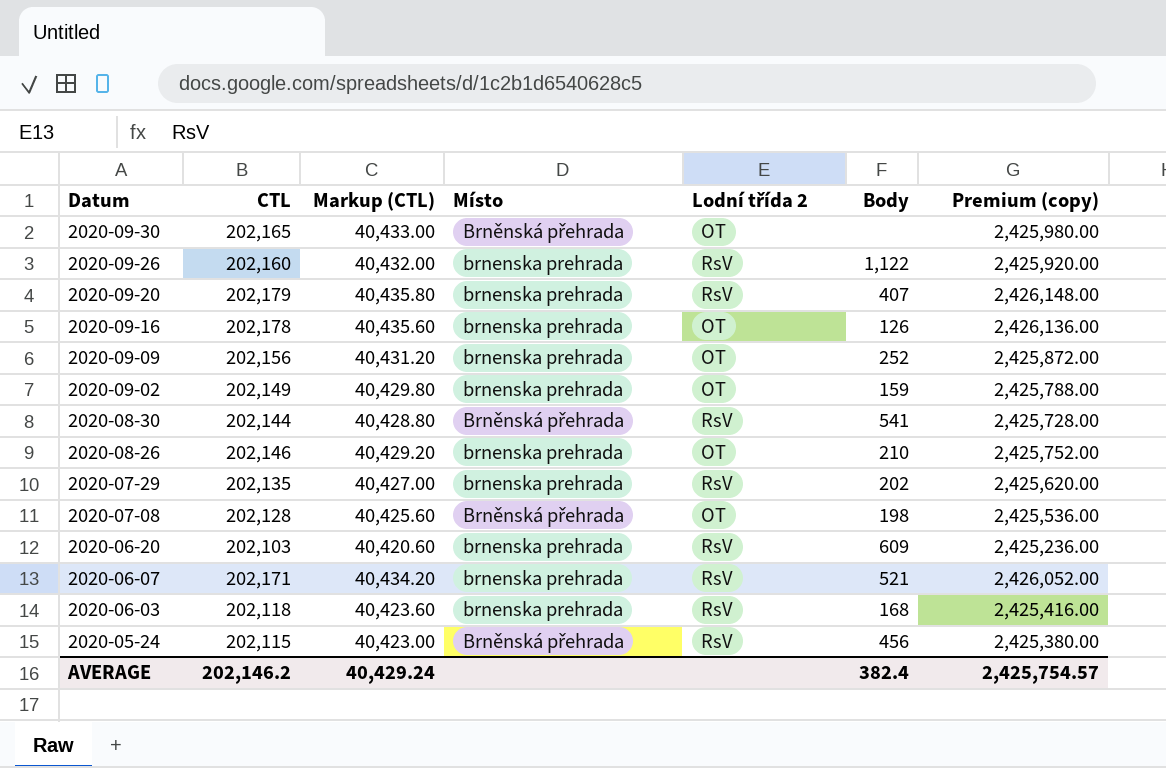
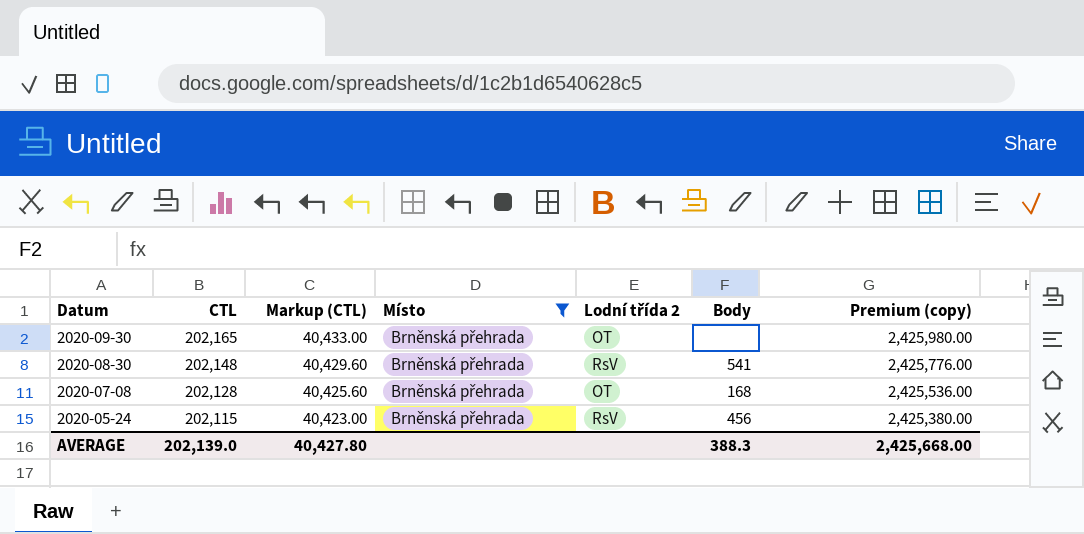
filter: none -> Místo = Brněnská přehrada
2020-08-30 | CTL: 202,144 -> 202,148
2020-08-30 | Markup (CTL): 40,428.80 -> 40,429.60
2020-08-30 | Premium (copy): 2,425,728.00 -> 2,425,776.00
2020-07-08 | Body: 198 -> 168
AVERAGE | CTL: 202,146.2 -> 202,139.0
AVERAGE | Markup (CTL): 40,429.24 -> 40,427.80
AVERAGE | Body: 382.4 -> 388.3
AVERAGE | Premium (copy): 2,425,754.57 -> 2,425,668.00

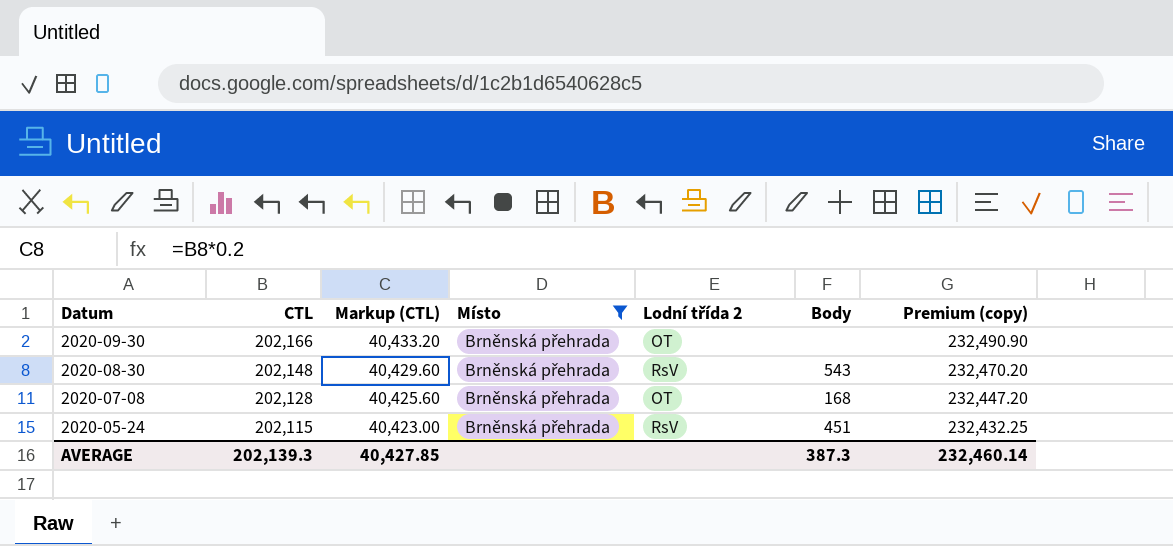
column Premium (copy) | formula: [CTL] * 12 -> [CTL] * 1.15
2020-09-30 | CTL: 202,165 -> 202,166
2020-09-30 | Markup (CTL): 40,433.00 -> 40,433.20
2020-08-30 | Body: 541 -> 543
2020-05-24 | Body: 456 -> 451
AVERAGE | CTL: 202,139.0 -> 202,139.3
AVERAGE | Markup (CTL): 40,427.80 -> 40,427.85
AVERAGE | Body: 388.3 -> 387.3
AVERAGE | Premium (copy): 2,425,668.00 -> 232,460.14

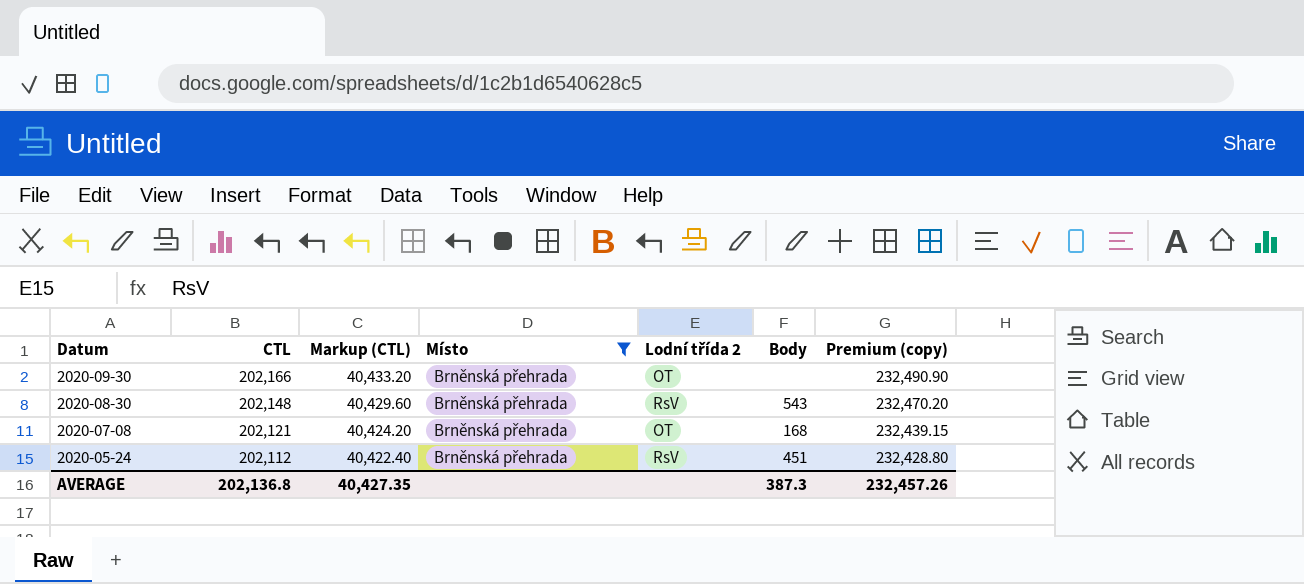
2020-07-08 | CTL: 202,128 -> 202,121
2020-07-08 | Markup (CTL): 40,425.60 -> 40,424.20
2020-07-08 | Premium (copy): 232,447.20 -> 232,439.15
2020-05-24 | CTL: 202,115 -> 202,112
2020-05-24 | Markup (CTL): 40,423.00 -> 40,422.40
2020-05-24 | Premium (copy): 232,432.25 -> 232,428.80
AVERAGE | CTL: 202,139.3 -> 202,136.8
AVERAGE | Markup (CTL): 40,427.85 -> 40,427.35
AVERAGE | Premium (copy): 232,460.14 -> 232,457.26

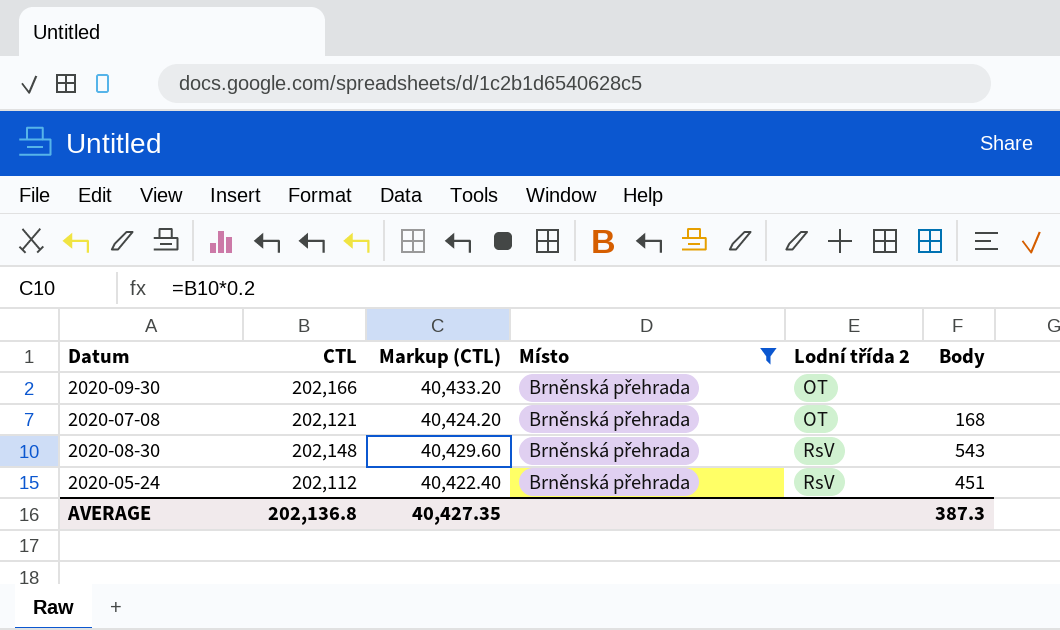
row order: Datum descending -> Lodní třída 2 ascending
column Premium (copy) | formula: [CTL] * 1.15 -> none

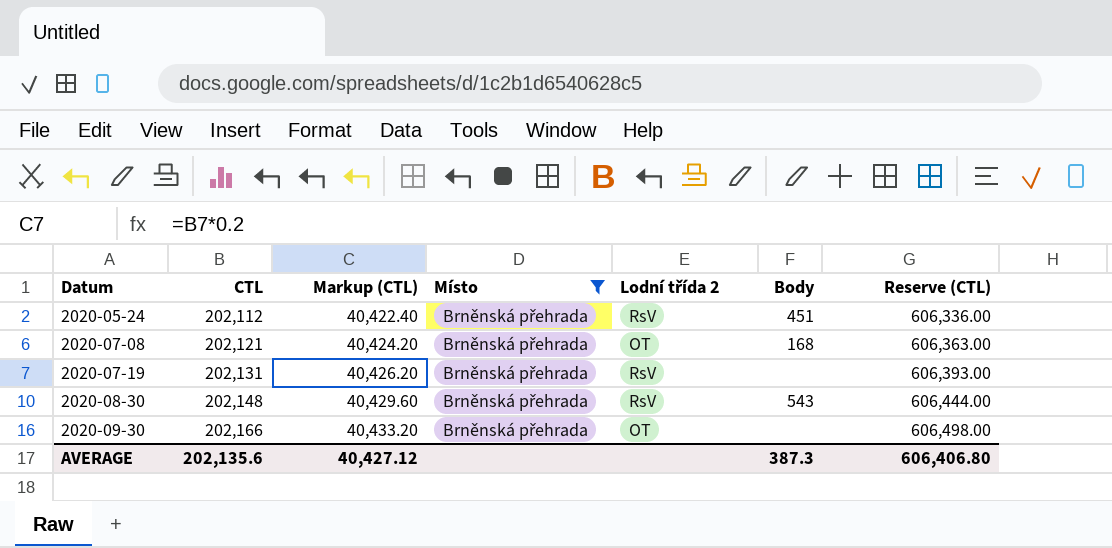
row order: Lodní třída 2 ascending -> Datum ascending
column Reserve (CTL) | formula: none -> [CTL] * 3
row 2020-07-19: none -> 202,131 | 40,426.20 | Brněnská přehrada | RsV | none | 606,393.00
AVERAGE | CTL: 202,136.8 -> 202,135.6
AVERAGE | Markup (CTL): 40,427.35 -> 40,427.12

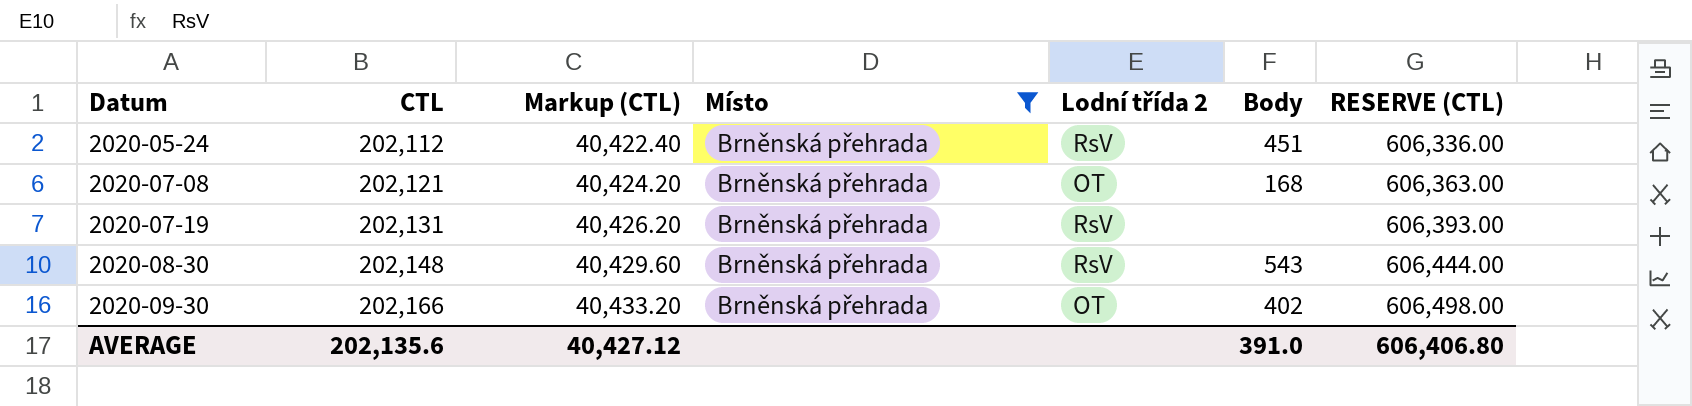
column name: Reserve (CTL) -> RESERVE (CTL)
2020-09-30 | Body: none -> 402
AVERAGE | Body: 387.3 -> 391.0

